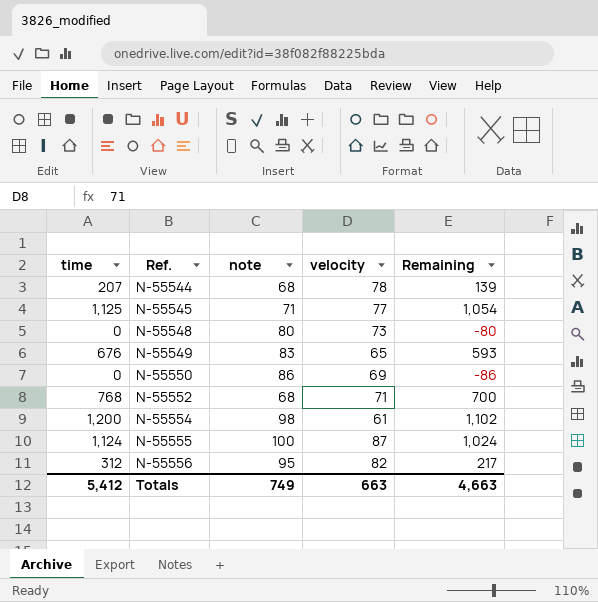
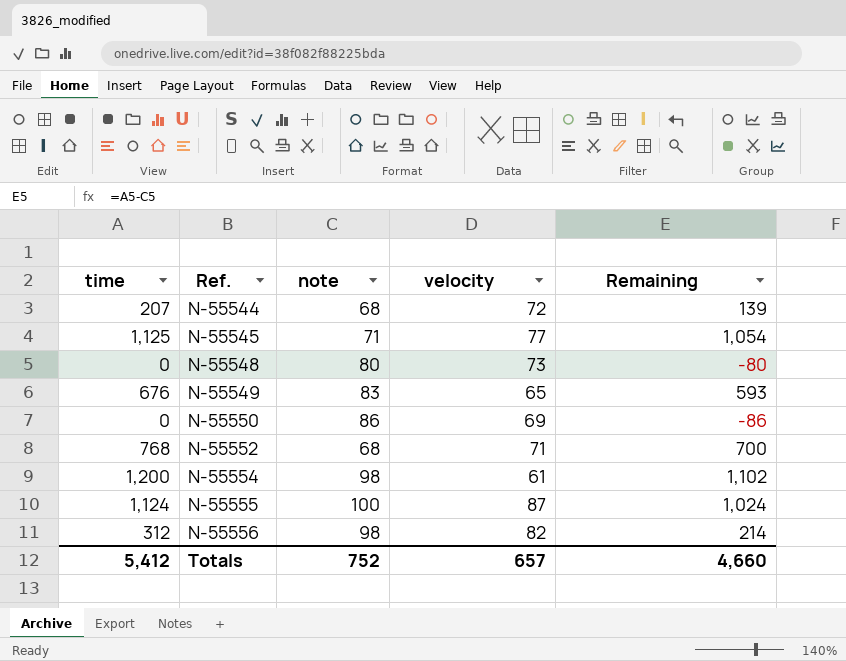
N-55544 | velocity: 78 -> 72
N-55556 | note: 95 -> 98
N-55556 | Remaining: 217 -> 214
Totals | note: 749 -> 752
Totals | velocity: 663 -> 657
Totals | Remaining: 4,663 -> 4,660

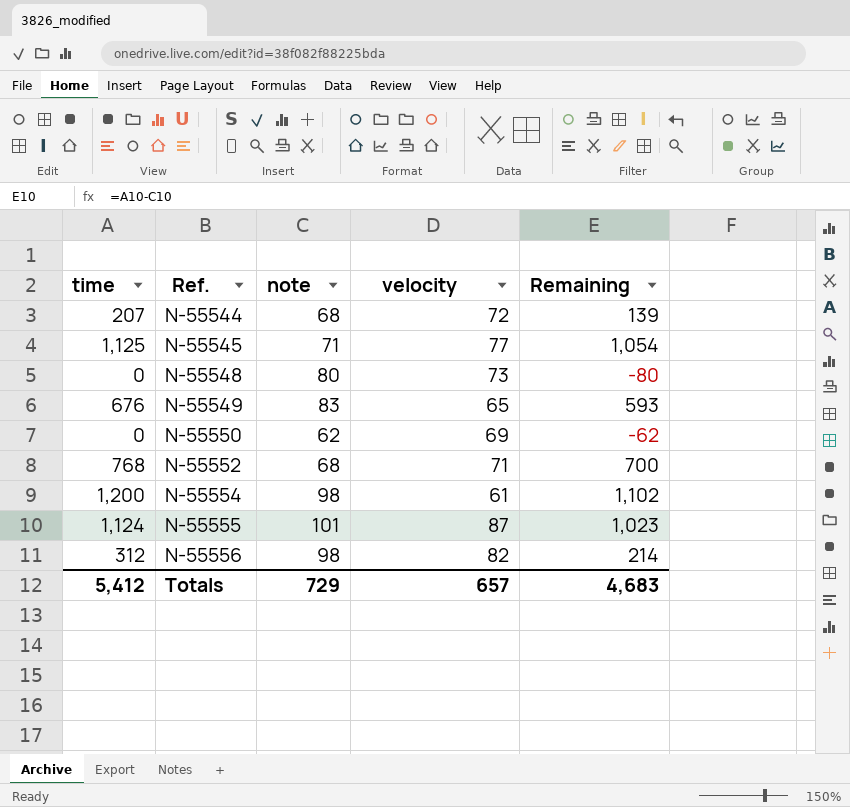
N-55550 | note: 86 -> 62
N-55550 | Remaining: -86 -> -62
N-55555 | note: 100 -> 101
N-55555 | Remaining: 1,024 -> 1,023
Totals | note: 752 -> 729
Totals | Remaining: 4,660 -> 4,683

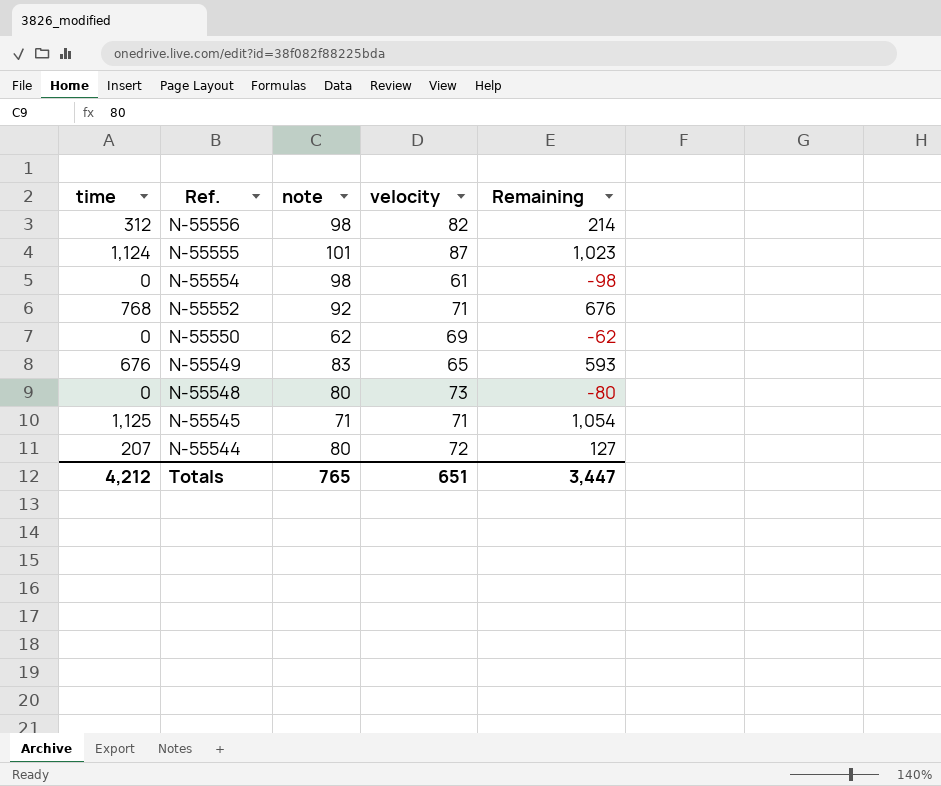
row order: Ref. ascending -> Ref. descending
N-55554 | time: 1,200 -> 0
N-55554 | Remaining: 1,102 -> -98
N-55552 | note: 68 -> 92
N-55552 | Remaining: 700 -> 676
N-55545 | velocity: 77 -> 71
N-55544 | note: 68 -> 80
N-55544 | Remaining: 139 -> 127
Totals | time: 5,412 -> 4,212
Totals | note: 729 -> 765
Totals | velocity: 657 -> 651
Totals | Remaining: 4,683 -> 3,447

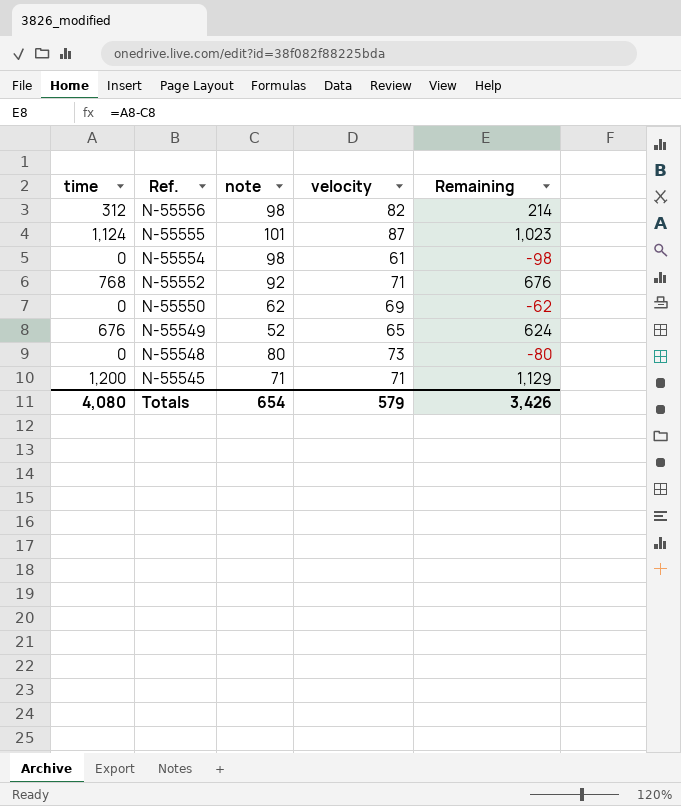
row N-55544: 207 | 80 | 72 | 127 -> none
N-55549 | note: 83 -> 52
N-55549 | Remaining: 593 -> 624
N-55545 | time: 1,125 -> 1,200
N-55545 | Remaining: 1,054 -> 1,129
Totals | time: 4,212 -> 4,080
Totals | note: 765 -> 654
Totals | velocity: 651 -> 579
Totals | Remaining: 3,447 -> 3,426

